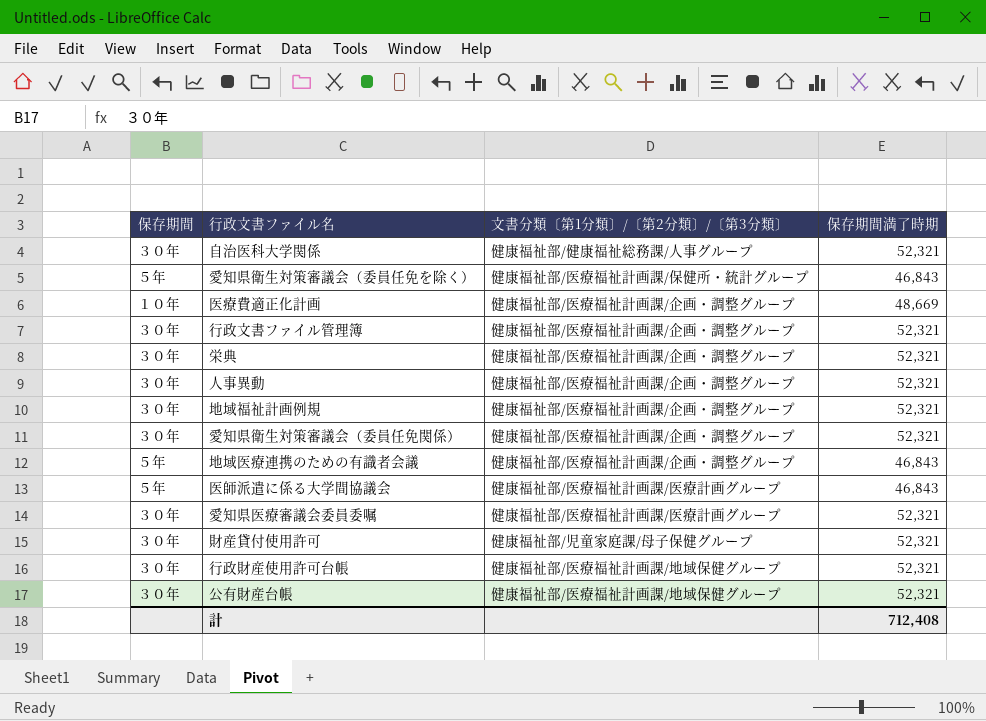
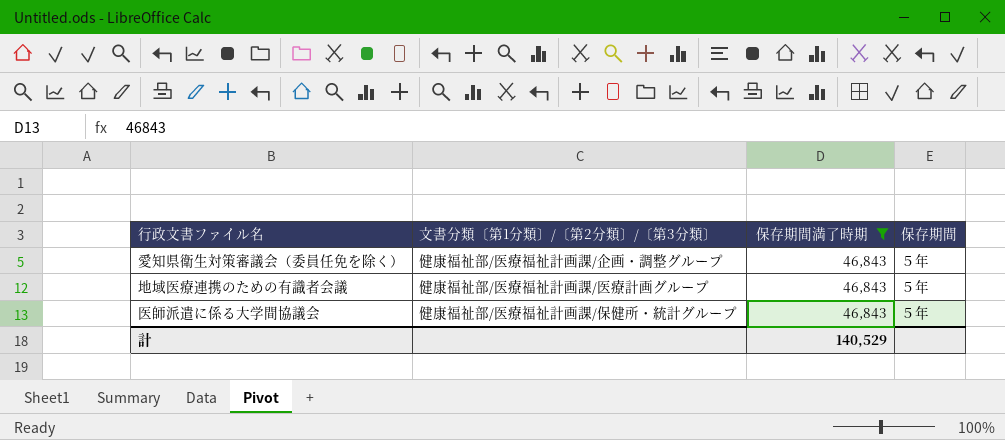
filter: none -> 保存期間満了時期 = 46,843
column 保存期間 | position: 1 -> 4
愛知県衛生対策審議会（委員任免を除く） | 文書分類〔第1分類〕/〔第2分類〕/〔第3分類〕: 健康福祉部/医療福祉計画課/保健所・統計グループ -> 健康福祉部/医療福祉計画課/企画・調整グループ
地域医療連携のための有識者会議 | 文書分類〔第1分類〕/〔第2分類〕/〔第3分類〕: 健康福祉部/医療福祉計画課/企画・調整グループ -> 健康福祉部/医療福祉計画課/医療計画グループ
医師派遣に係る大学間協議会 | 文書分類〔第1分類〕/〔第2分類〕/〔第3分類〕: 健康福祉部/医療福祉計画課/医療計画グループ -> 健康福祉部/医療福祉計画課/保健所・統計グループ
計 | 保存期間満了時期: 712,408 -> 140,529

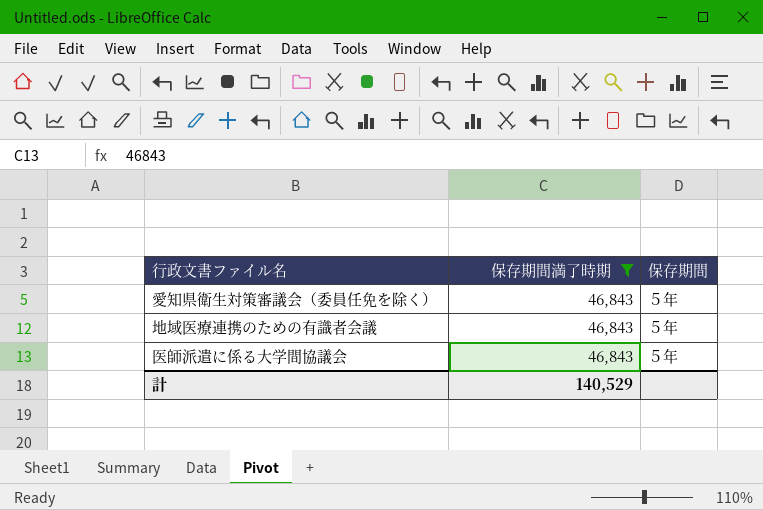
column 文書分類〔第1分類〕/〔第2分類〕/〔第3分類〕 | position: 2 -> none

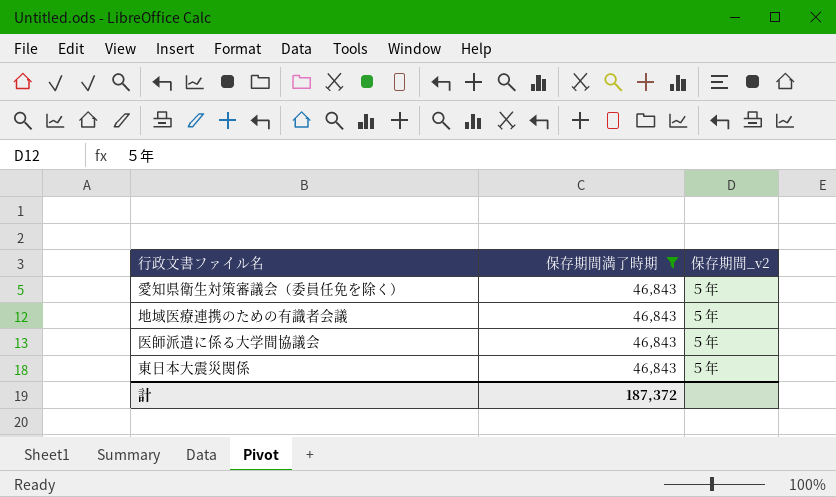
column name: 保存期間 -> 保存期間_v2
row 東日本大震災関係: none -> 46,843 | ５年
計 | 保存期間満了時期: 140,529 -> 187,372

